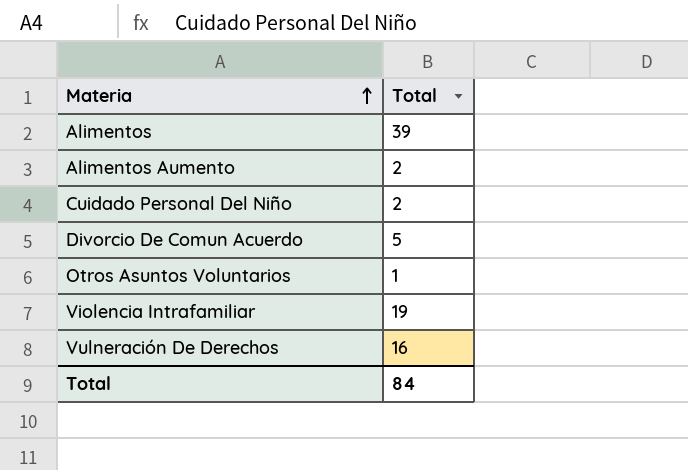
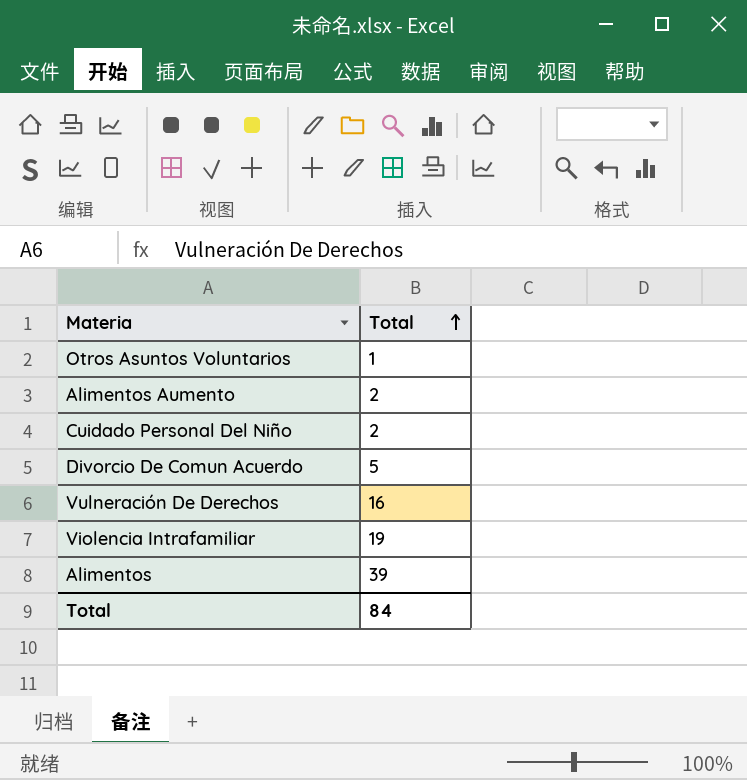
row order: Materia ascending -> Total ascending

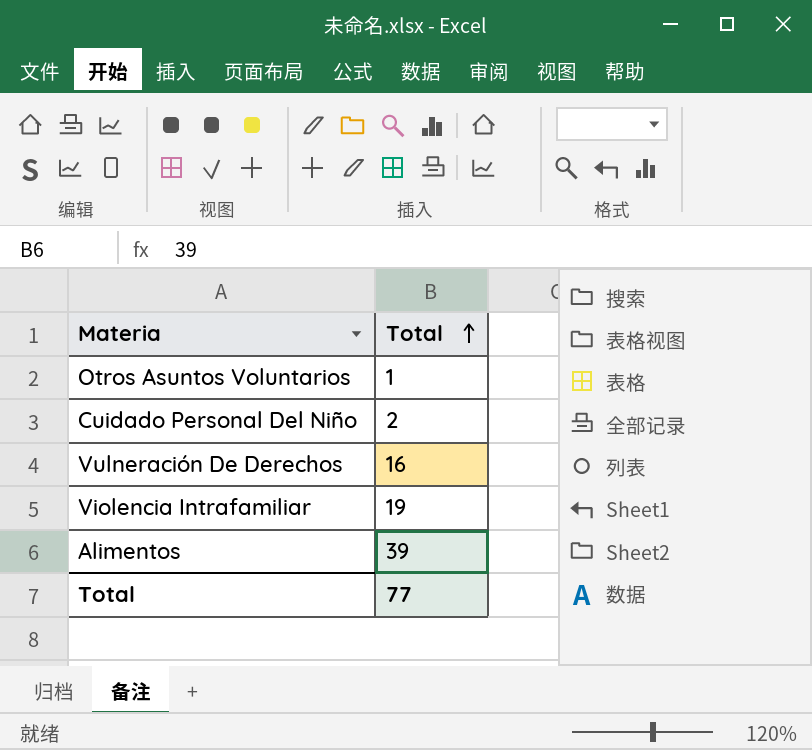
row Alimentos Aumento: 2 -> none
row Divorcio De Comun Acuerdo: 5 -> none
Total | Total: 84 -> 77

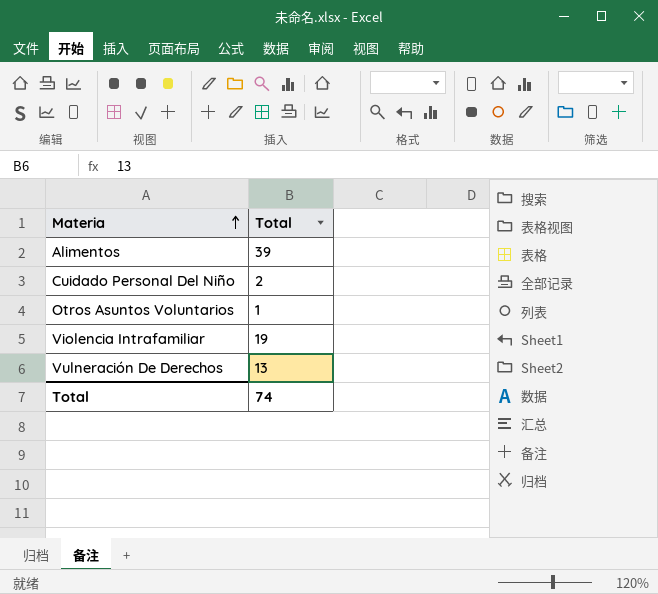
row order: Total ascending -> Materia ascending
Vulneración De Derechos | Total: 16 -> 13
Total | Total: 77 -> 74

